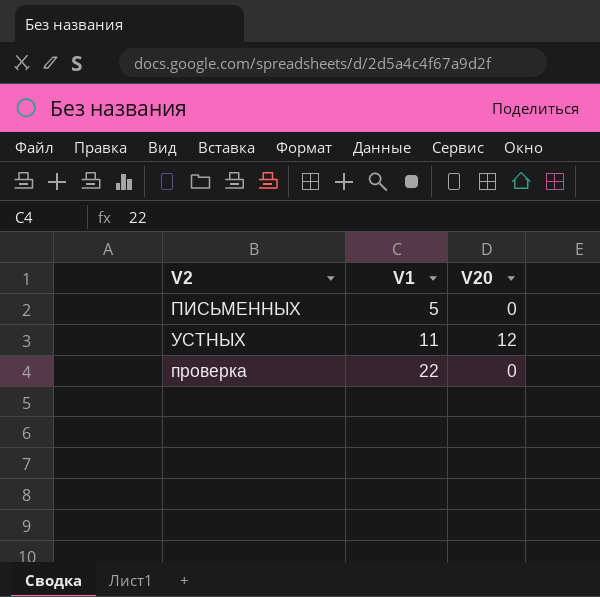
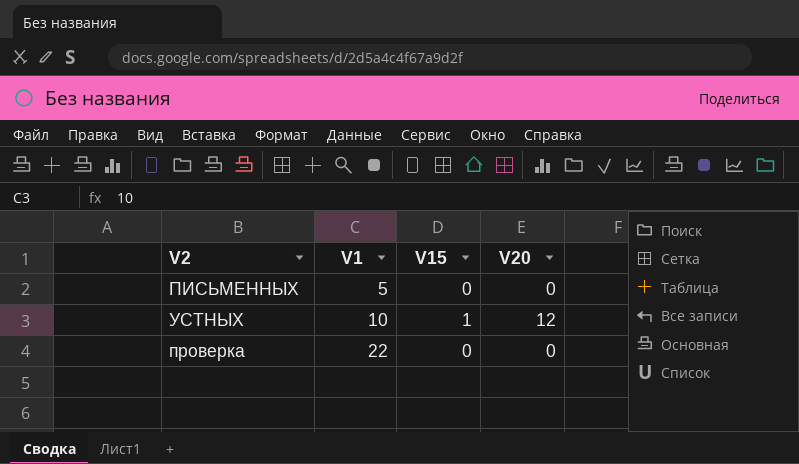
column V15 | position: none -> 3
УСТНЫХ | V1: 11 -> 10

